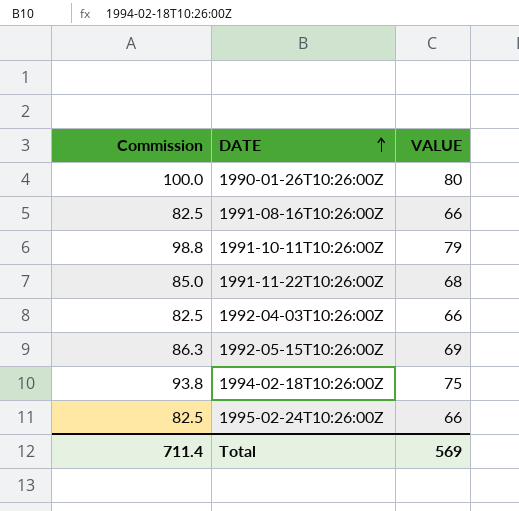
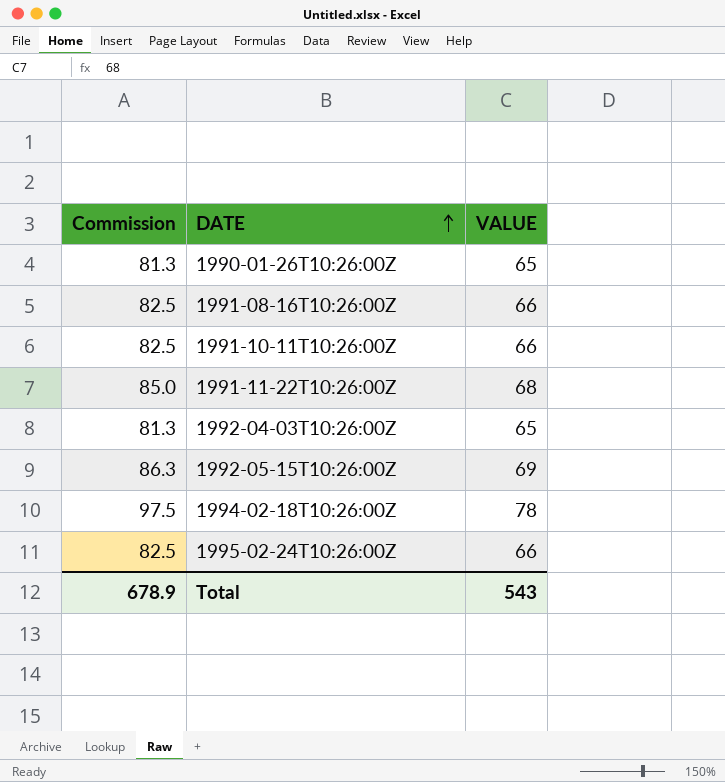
1990-01-26T10:26:00Z | Commission: 100.0 -> 81.3
1990-01-26T10:26:00Z | VALUE: 80 -> 65
1991-10-11T10:26:00Z | Commission: 98.8 -> 82.5
1991-10-11T10:26:00Z | VALUE: 79 -> 66
1992-04-03T10:26:00Z | Commission: 82.5 -> 81.3
1992-04-03T10:26:00Z | VALUE: 66 -> 65
1994-02-18T10:26:00Z | Commission: 93.8 -> 97.5
1994-02-18T10:26:00Z | VALUE: 75 -> 78
Total | Commission: 711.4 -> 678.9
Total | VALUE: 569 -> 543

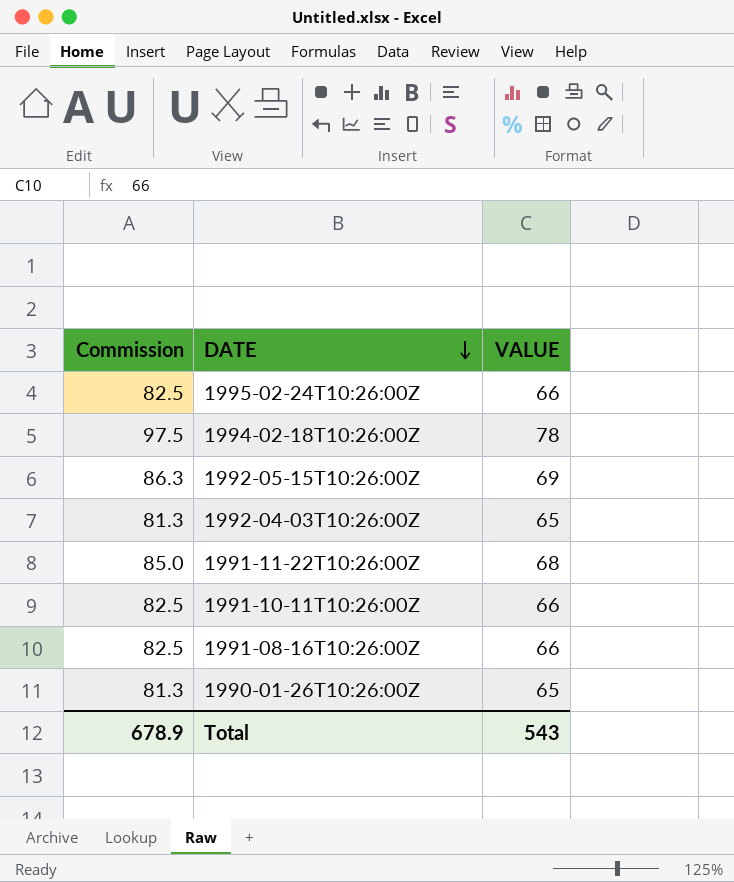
row order: DATE ascending -> DATE descending

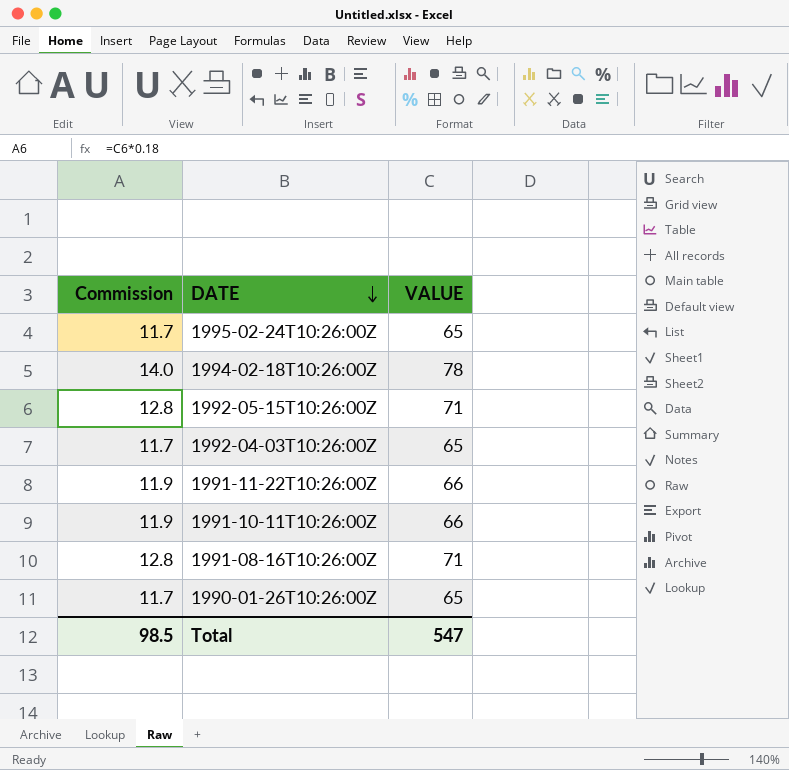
column Commission | formula: [VALUE] * 1.25 -> [VALUE] * 0.18
1995-02-24T10:26:00Z | VALUE: 66 -> 65
1992-05-15T10:26:00Z | VALUE: 69 -> 71
1991-11-22T10:26:00Z | VALUE: 68 -> 66
1991-08-16T10:26:00Z | VALUE: 66 -> 71
Total | Commission: 678.9 -> 98.5
Total | VALUE: 543 -> 547

